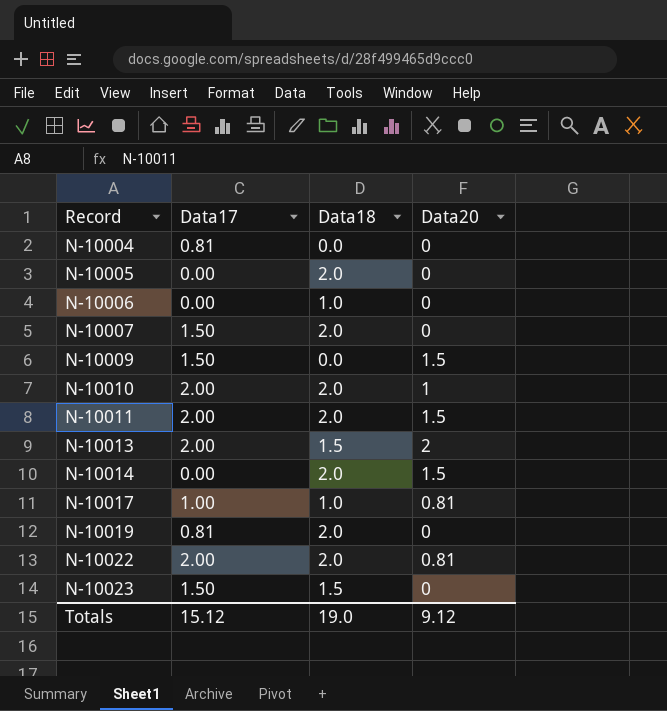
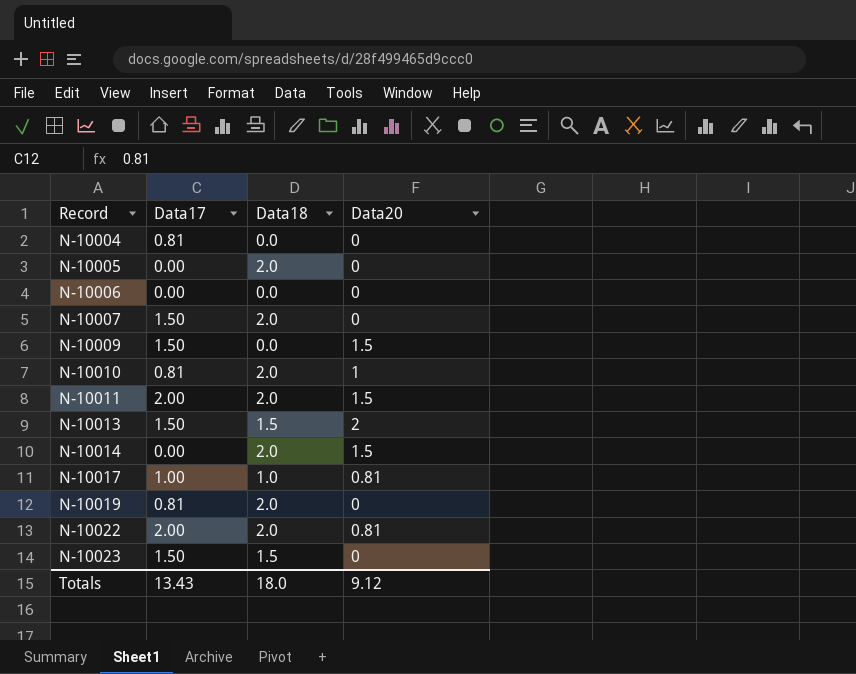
N-10006 | Data18: 1.0 -> 0.0
N-10010 | Data17: 2.00 -> 0.81
N-10013 | Data17: 2.00 -> 1.50
Totals | Data17: 15.12 -> 13.43
Totals | Data18: 19.0 -> 18.0

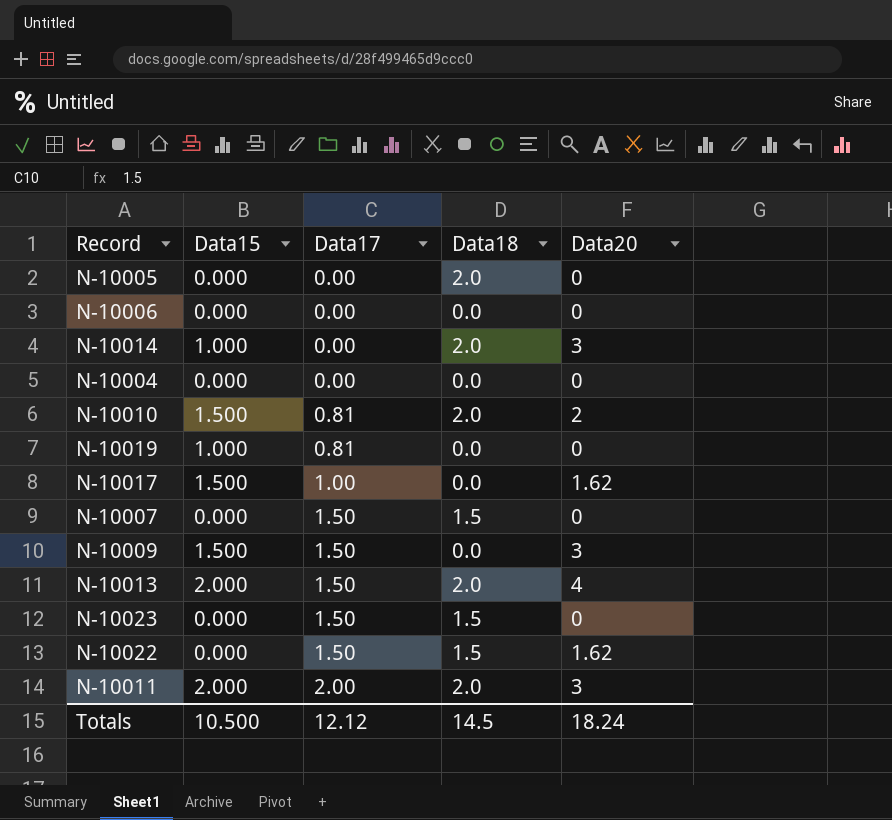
row order: Record ascending -> Data17 ascending
column Data15 | position: none -> 2
N-10014 | Data20: 1.5 -> 3
N-10004 | Data17: 0.81 -> 0.00
N-10010 | Data20: 1 -> 2
N-10019 | Data18: 2.0 -> 0.0
N-10017 | Data18: 1.0 -> 0.0
N-10017 | Data20: 0.81 -> 1.62
N-10007 | Data18: 2.0 -> 1.5
N-10009 | Data20: 1.5 -> 3
N-10013 | Data18: 1.5 -> 2.0
N-10013 | Data20: 2 -> 4
N-10022 | Data17: 2.00 -> 1.50
N-10022 | Data18: 2.0 -> 1.5
N-10022 | Data20: 0.81 -> 1.62
N-10011 | Data20: 1.5 -> 3
Totals | Data17: 13.43 -> 12.12
Totals | Data18: 18.0 -> 14.5
Totals | Data20: 9.12 -> 18.24

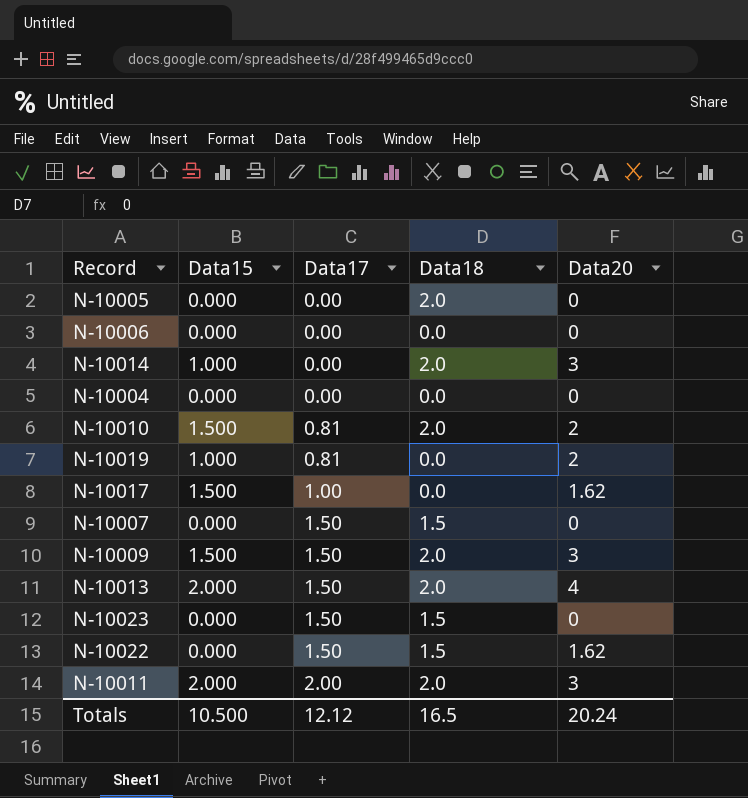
N-10019 | Data20: 0 -> 2
N-10009 | Data18: 0.0 -> 2.0
Totals | Data18: 14.5 -> 16.5
Totals | Data20: 18.24 -> 20.24

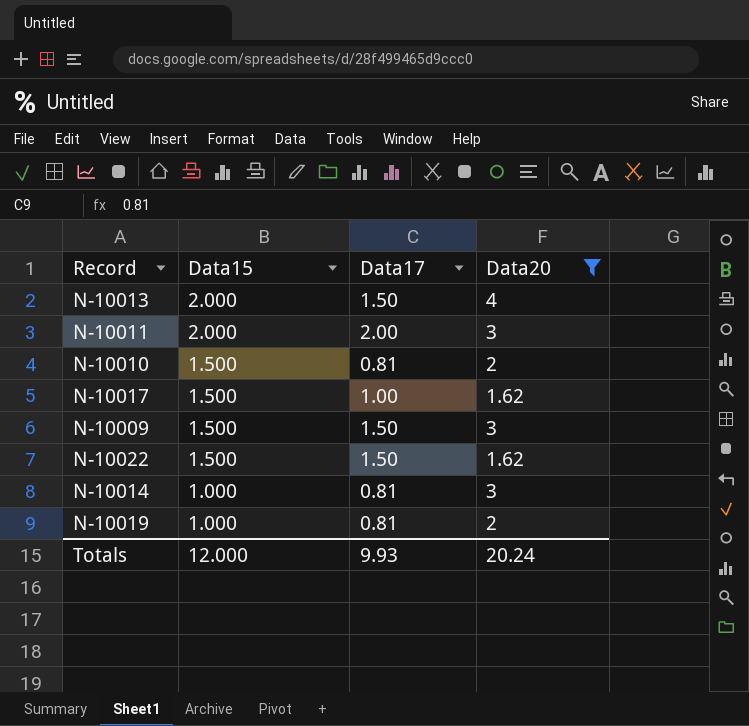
filter: none -> Data20 != 0
row order: Data17 ascending -> Data15 descending
column Data18 | position: 4 -> none
N-10022 | Data15: 0.000 -> 1.500
N-10014 | Data17: 0.00 -> 0.81
Totals | Data15: 10.500 -> 12.000
Totals | Data17: 12.12 -> 9.93

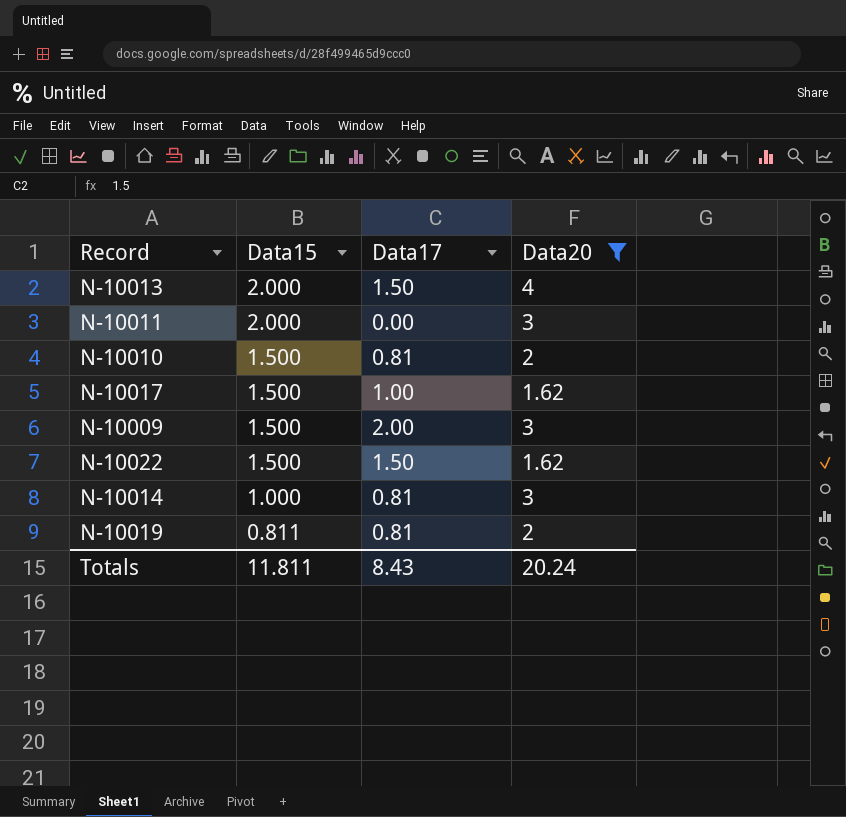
N-10011 | Data17: 2.00 -> 0.00
N-10009 | Data17: 1.50 -> 2.00
N-10019 | Data15: 1.000 -> 0.811
Totals | Data15: 12.000 -> 11.811
Totals | Data17: 9.93 -> 8.43

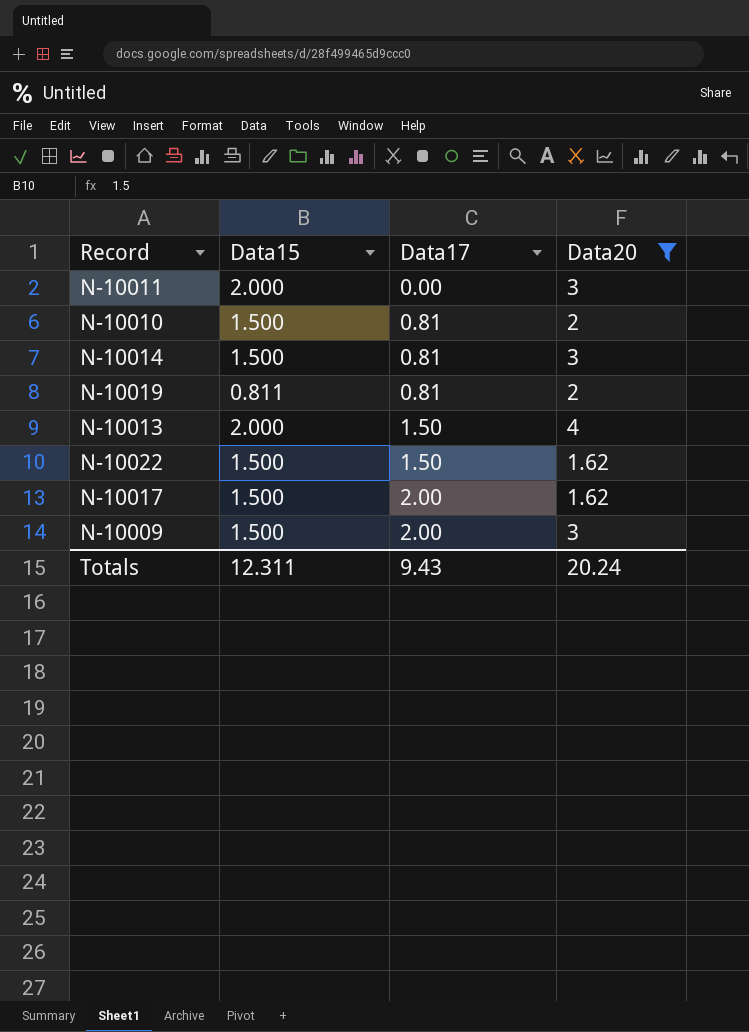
row order: Data15 descending -> Data17 ascending
N-10014 | Data15: 1.000 -> 1.500
N-10017 | Data17: 1.00 -> 2.00
Totals | Data15: 11.811 -> 12.311
Totals | Data17: 8.43 -> 9.43

